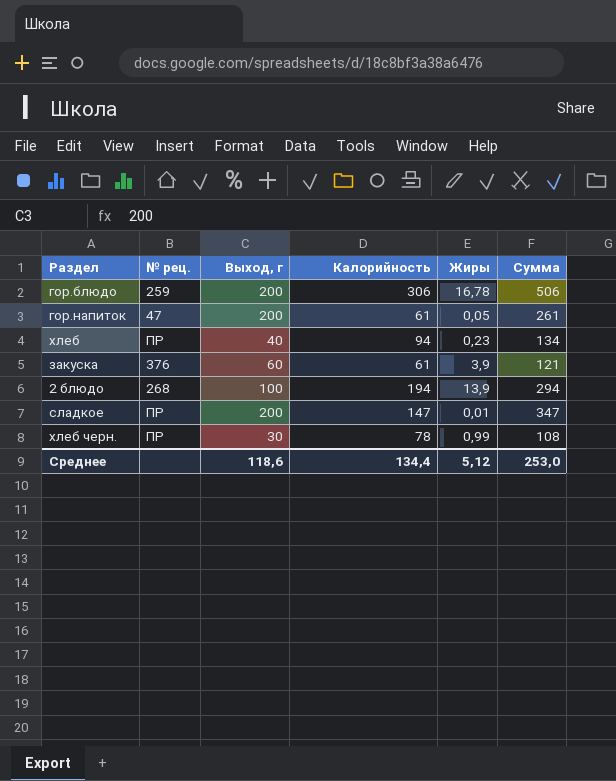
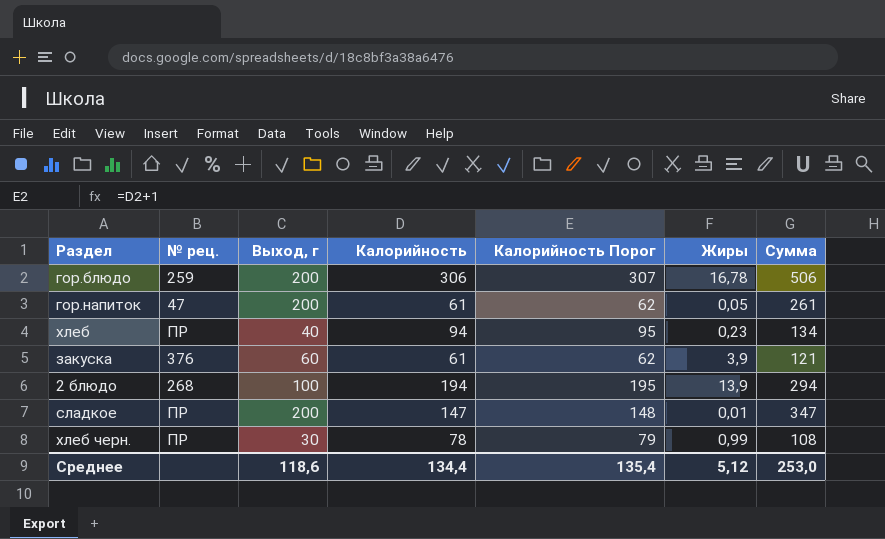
column Калорийность Порог | formula: none -> [Калорийность] + 1

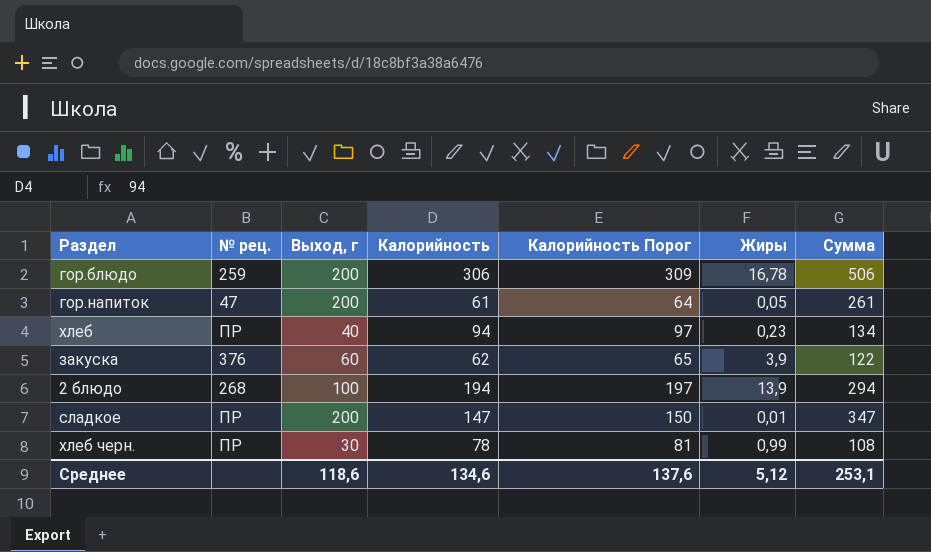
column Калорийность Порог | formula: [Калорийность] + 1 -> [Калорийность] + 3
закуска | Калорийность: 61 -> 62
закуска | Сумма: 121 -> 122
Среднее | Калорийность: 134,4 -> 134,6
Среднее | Калорийность Порог: 135,4 -> 137,6
Среднее | Сумма: 253,0 -> 253,1

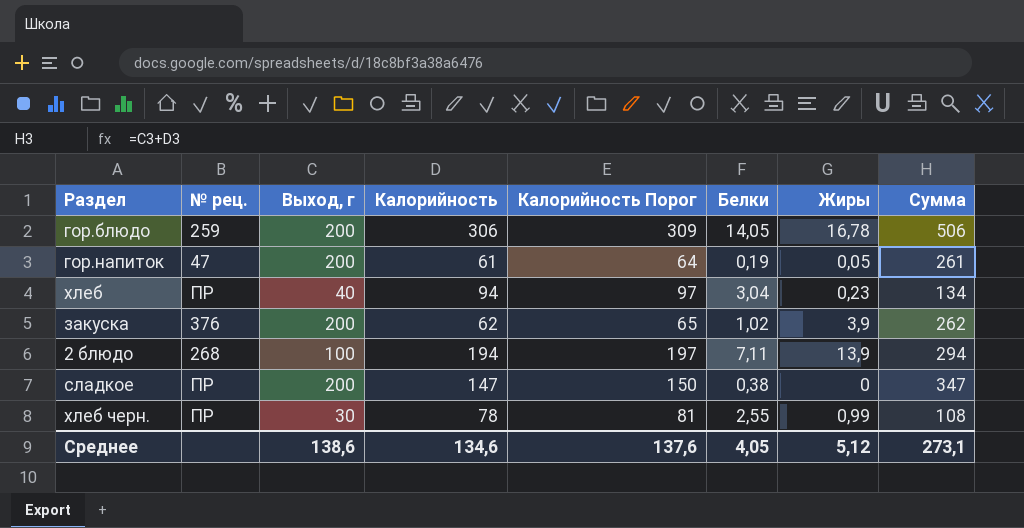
column Белки | position: none -> 6
закуска | Выход, г: 60 -> 200
закуска | Сумма: 122 -> 262
сладкое | Жиры: 0,01 -> 0
Среднее | Выход, г: 118,6 -> 138,6
Среднее | Сумма: 253,1 -> 273,1

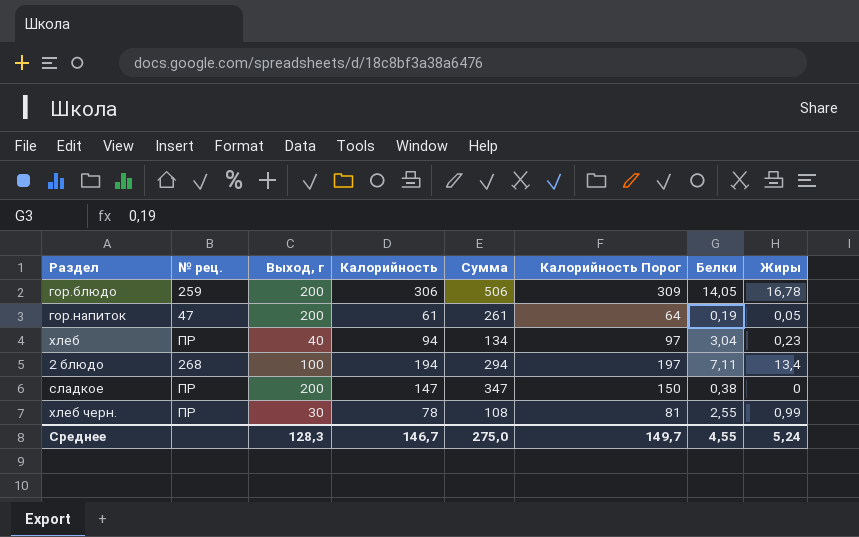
column Сумма | position: 8 -> 5
row закуска: 376 | 200 | 62 | 65 | 1,02 | 3,9 | 262 -> none
2 блюдо | Жиры: 13,9 -> 13,4
Среднее | Выход, г: 138,6 -> 128,3
Среднее | Калорийность: 134,6 -> 146,7
Среднее | Сумма: 273,1 -> 275,0
Среднее | Калорийность Порог: 137,6 -> 149,7
Среднее | Белки: 4,05 -> 4,55
Среднее | Жиры: 5,12 -> 5,24

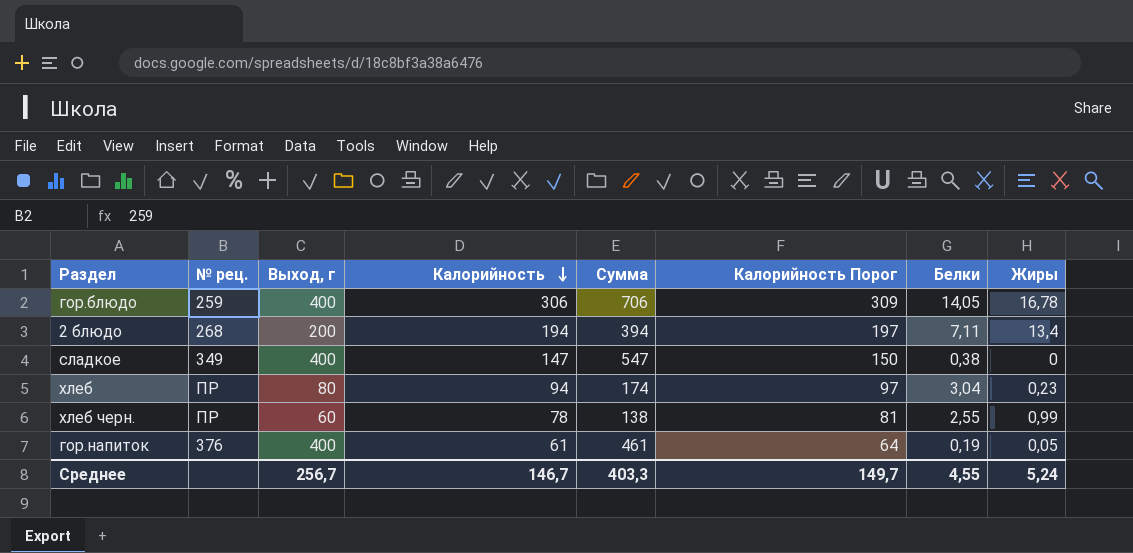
row order: none -> Калорийность descending
гор.блюдо | Выход, г: 200 -> 400
гор.блюдо | Сумма: 506 -> 706
2 блюдо | Выход, г: 100 -> 200
2 блюдо | Сумма: 294 -> 394
сладкое | № рец.: ПР -> 349
сладкое | Выход, г: 200 -> 400
сладкое | Сумма: 347 -> 547
хлеб | Выход, г: 40 -> 80
хлеб | Сумма: 134 -> 174
хлеб черн. | Выход, г: 30 -> 60
хлеб черн. | Сумма: 108 -> 138
гор.напиток | № рец.: 47 -> 376
гор.напиток | Выход, г: 200 -> 400
гор.напиток | Сумма: 261 -> 461
Среднее | Выход, г: 128,3 -> 256,7
Среднее | Сумма: 275,0 -> 403,3

